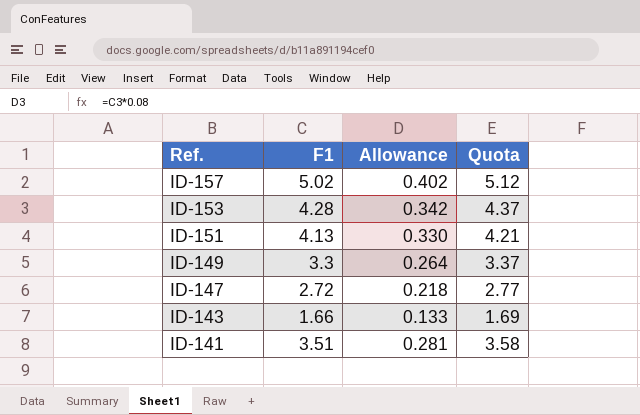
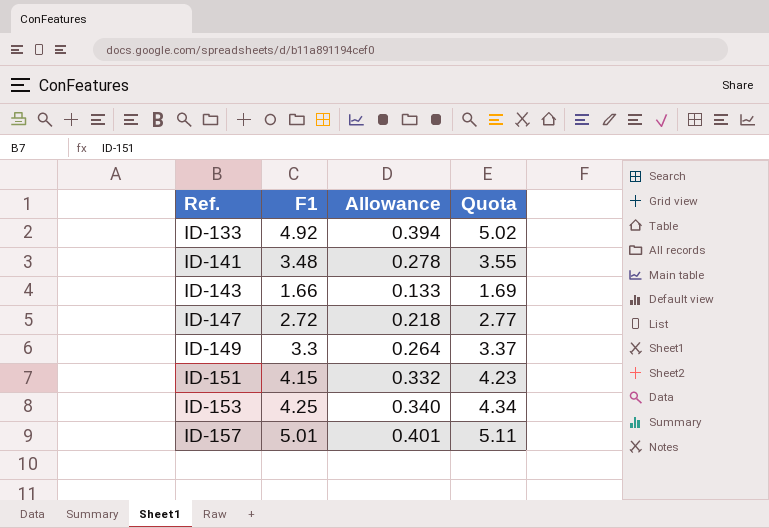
row order: Ref. descending -> Ref. ascending
row ID-133: none -> 4.92 | 0.394 | 5.02
ID-141 | F1: 3.51 -> 3.48
ID-141 | Allowance: 0.281 -> 0.278
ID-141 | Quota: 3.58 -> 3.55
ID-151 | F1: 4.13 -> 4.15
ID-151 | Allowance: 0.330 -> 0.332
ID-151 | Quota: 4.21 -> 4.23
ID-153 | F1: 4.28 -> 4.25
ID-153 | Allowance: 0.342 -> 0.340
ID-153 | Quota: 4.37 -> 4.34
ID-157 | F1: 5.02 -> 5.01
ID-157 | Allowance: 0.402 -> 0.401
ID-157 | Quota: 5.12 -> 5.11

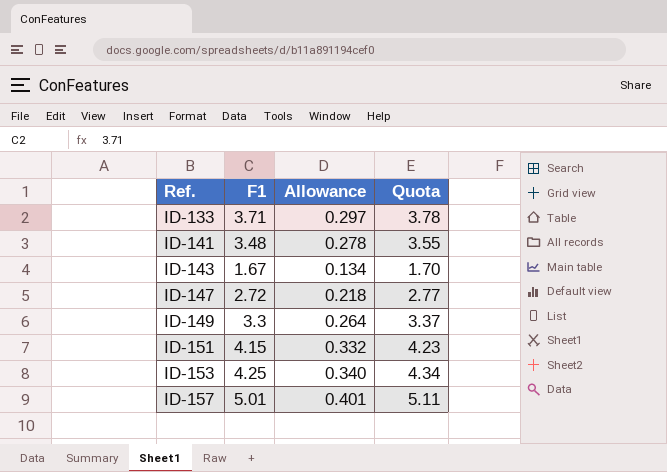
ID-133 | F1: 4.92 -> 3.71
ID-133 | Allowance: 0.394 -> 0.297
ID-133 | Quota: 5.02 -> 3.78
ID-143 | F1: 1.66 -> 1.67
ID-143 | Allowance: 0.133 -> 0.134
ID-143 | Quota: 1.69 -> 1.70

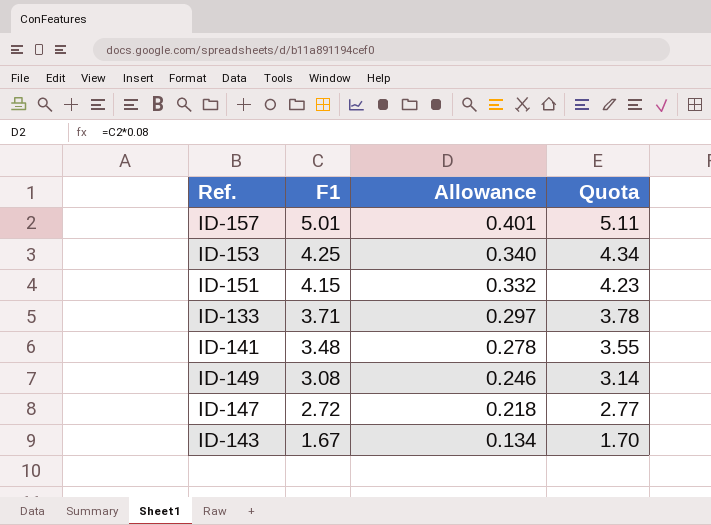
row order: Ref. ascending -> F1 descending
ID-149 | F1: 3.3 -> 3.08
ID-149 | Allowance: 0.264 -> 0.246
ID-149 | Quota: 3.37 -> 3.14

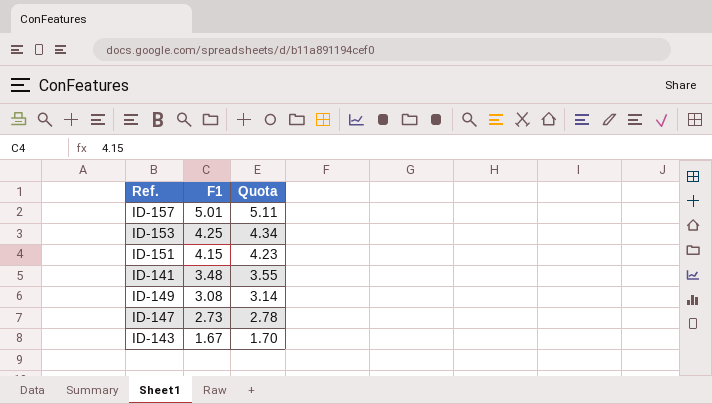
column Allowance | formula: [F1] * 0.08 -> none
row ID-133: 3.71 | 0.297 | 3.78 -> none
ID-147 | F1: 2.72 -> 2.73
ID-147 | Quota: 2.77 -> 2.78

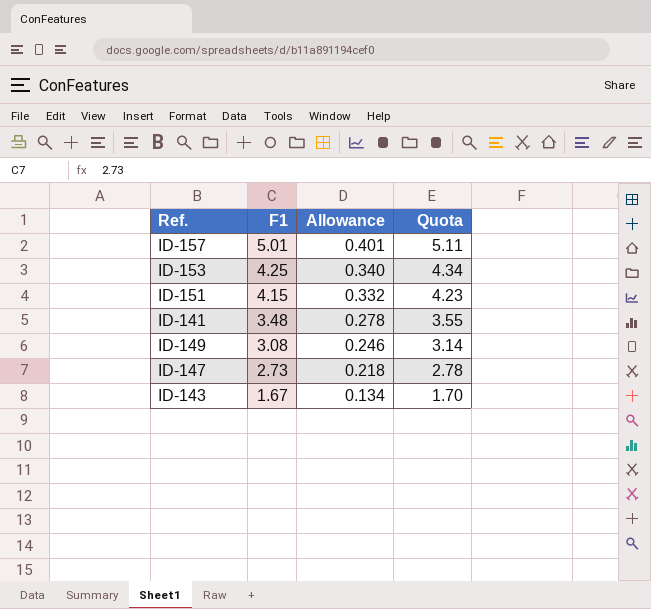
column Allowance | formula: none -> [F1] * 0.08

